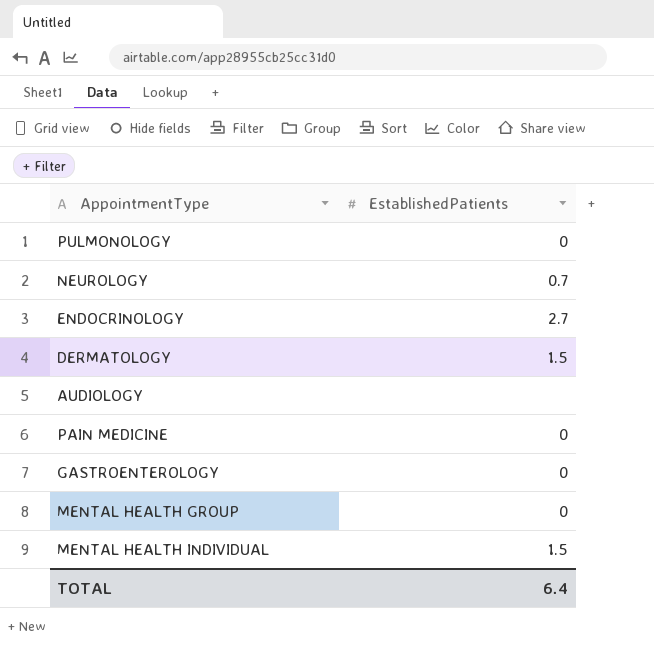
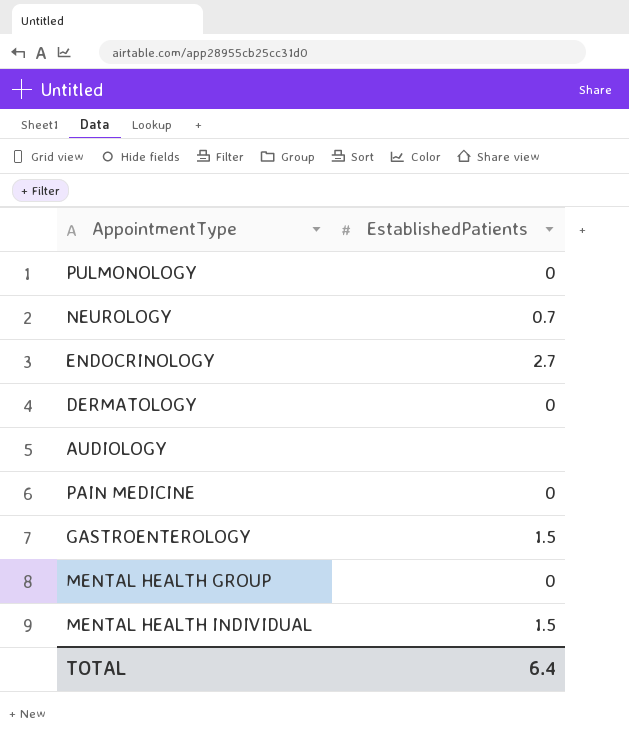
DERMATOLOGY | EstablishedPatients: 1.5 -> 0
GASTROENTEROLOGY | EstablishedPatients: 0 -> 1.5

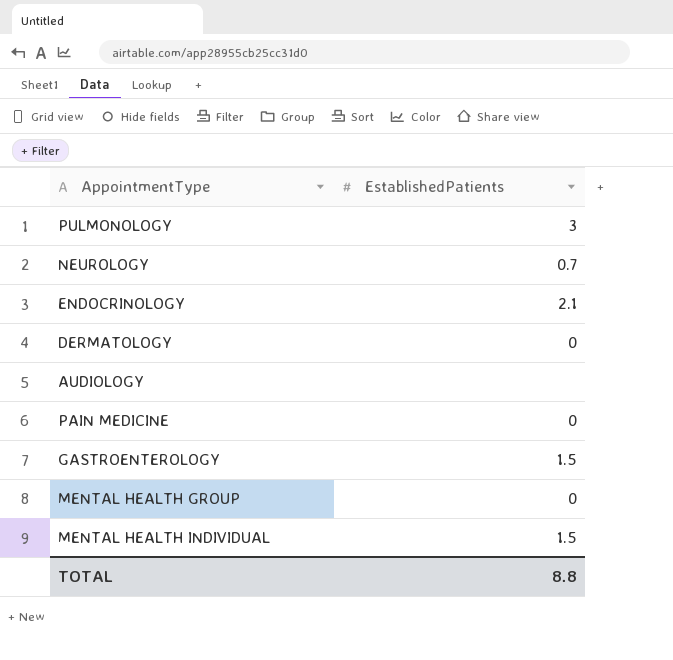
PULMONOLOGY | EstablishedPatients: 0 -> 3
ENDOCRINOLOGY | EstablishedPatients: 2.7 -> 2.1
TOTAL | EstablishedPatients: 6.4 -> 8.8

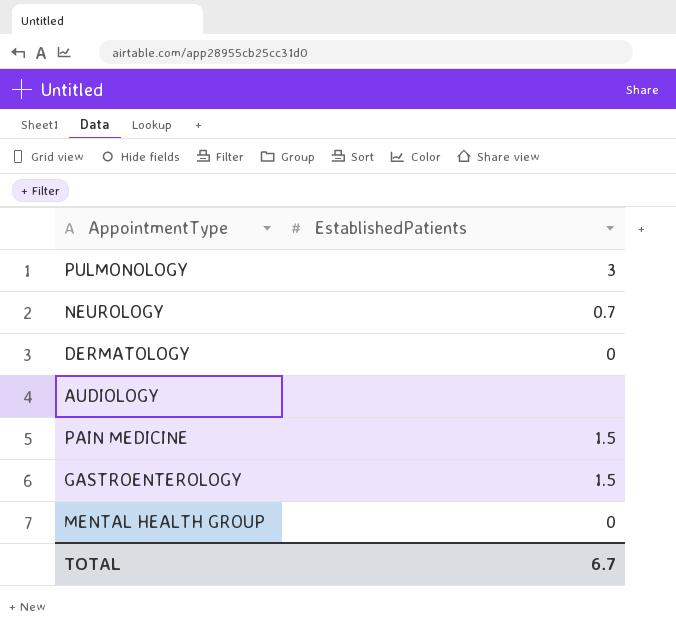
row ENDOCRINOLOGY: 2.1 -> none
row MENTAL HEALTH INDIVIDUAL: 1.5 -> none
PAIN MEDICINE | EstablishedPatients: 0 -> 1.5
TOTAL | EstablishedPatients: 8.8 -> 6.7

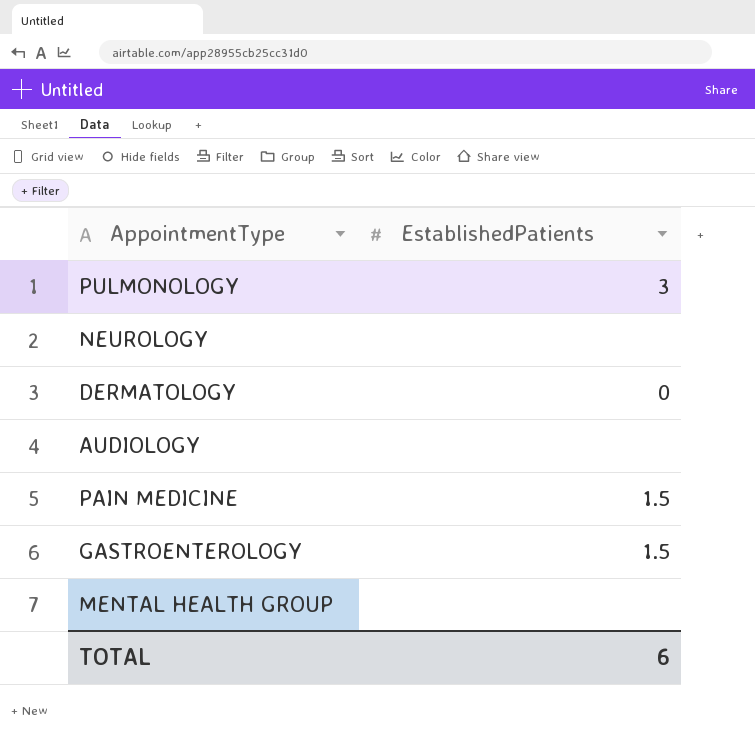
NEUROLOGY | EstablishedPatients: 0.7 -> none
MENTAL HEALTH GROUP | EstablishedPatients: 0 -> none
TOTAL | EstablishedPatients: 6.7 -> 6

